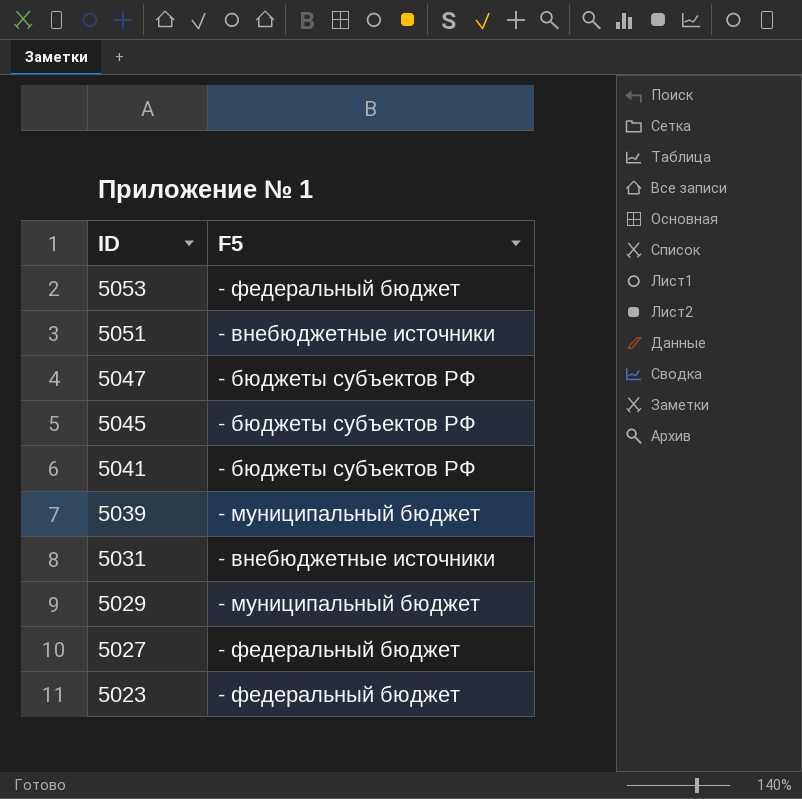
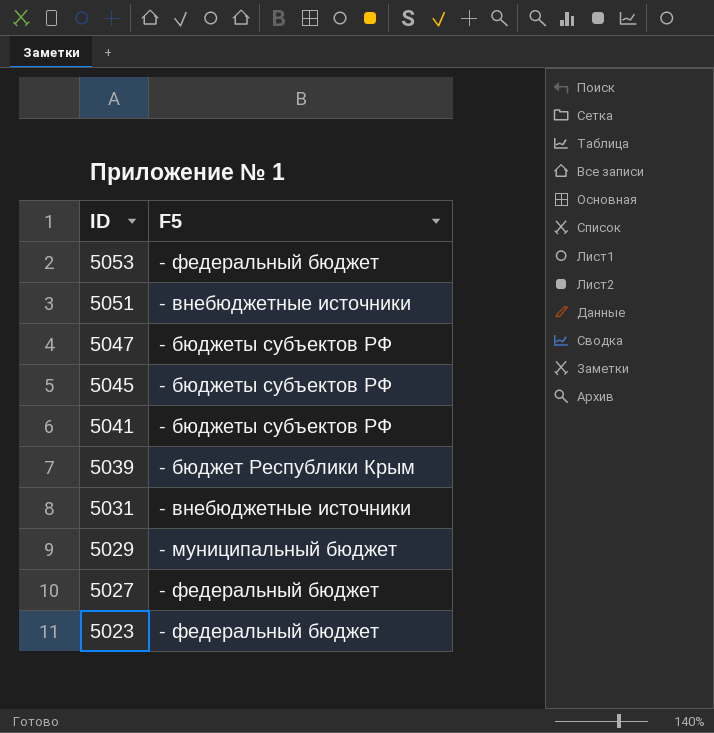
5039 | F5: - муниципальный бюджет -> - бюджет Республики Крым

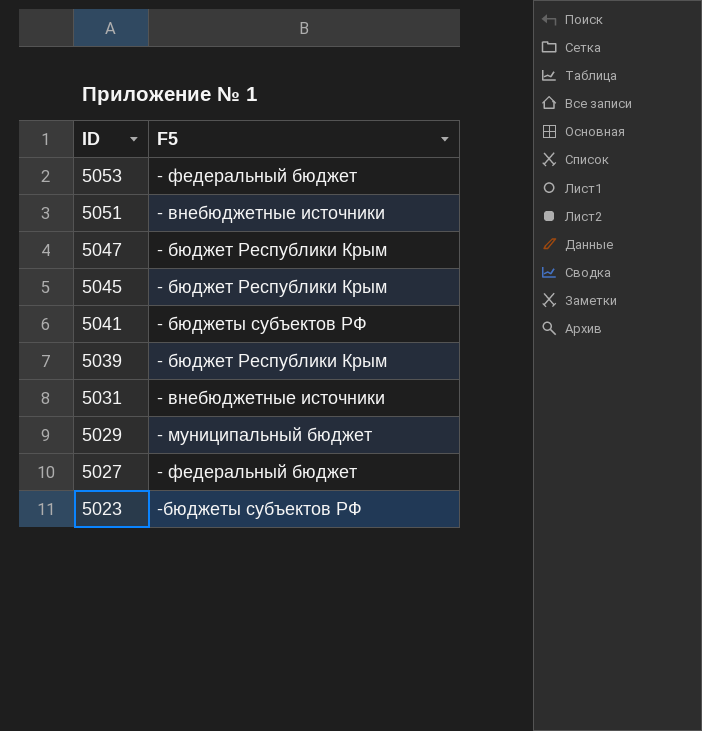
5047 | F5: - бюджеты субъектов РФ -> - бюджет Республики Крым
5045 | F5: - бюджеты субъектов РФ -> - бюджет Республики Крым
5023 | F5: - федеральный бюджет -> -бюджеты субъектов РФ

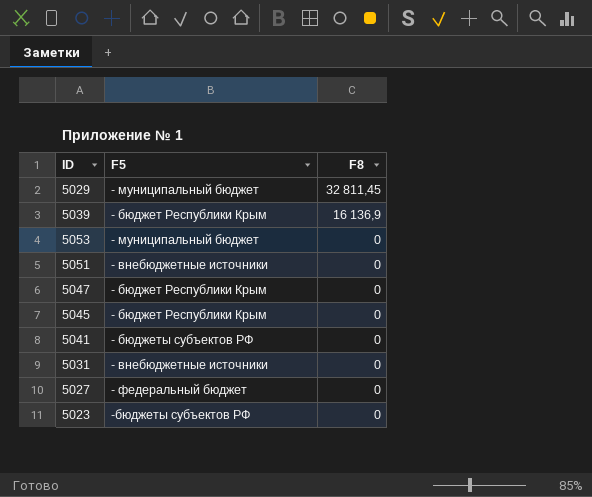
row order: ID descending -> F8 descending
column F8 | position: none -> 3
5053 | F5: - федеральный бюджет -> - муниципальный бюджет

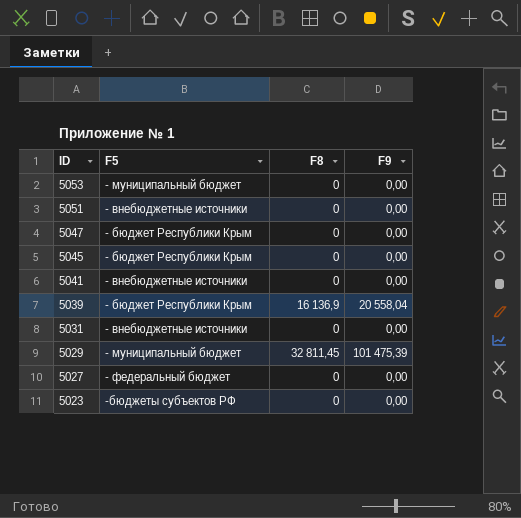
row order: F8 descending -> ID descending
column F9 | position: none -> 4
5041 | F5: - бюджеты субъектов РФ -> - внебюджетные источники

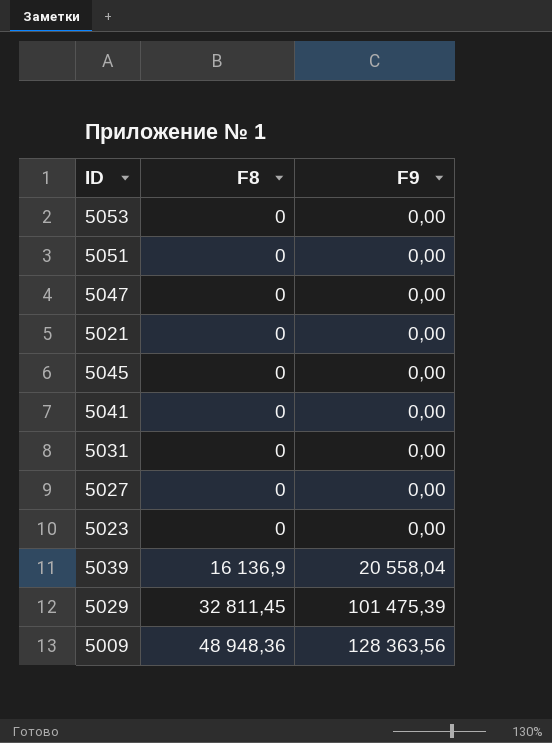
row order: ID descending -> F8 ascending
column F5 | position: 2 -> none
row 5021: none -> 0 | 0,00
row 5009: none -> 48 948,36 | 128 363,56

